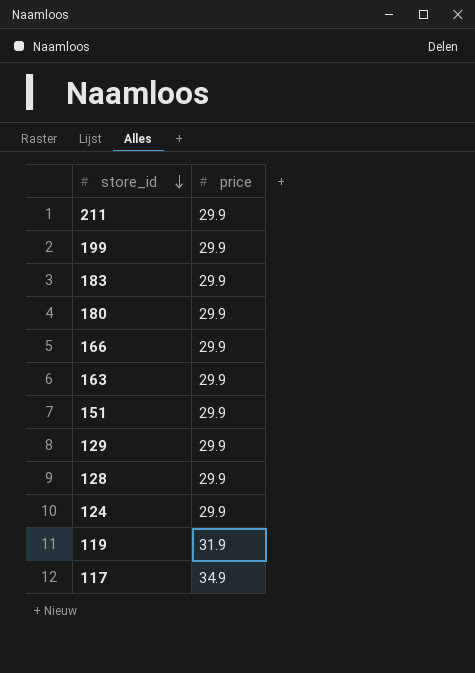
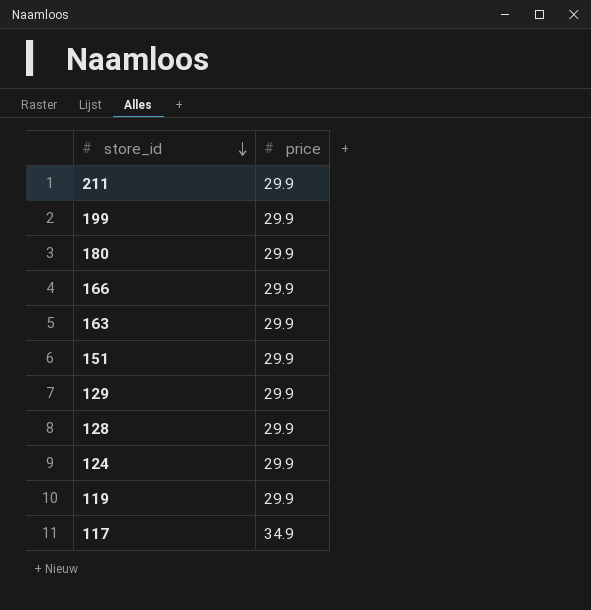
row 183: 29.9 -> none
119 | price: 31.9 -> 29.9

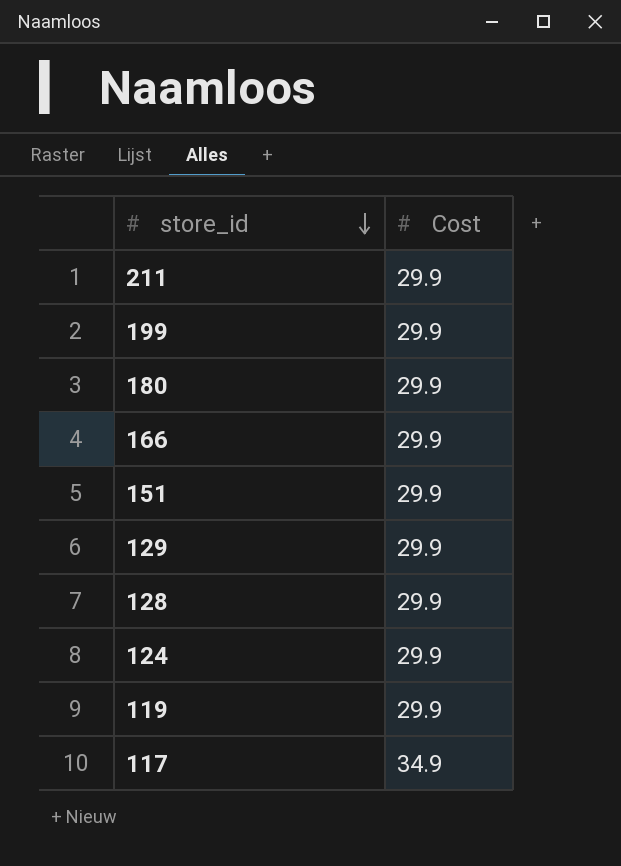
column name: price -> Cost
row 163: 29.9 -> none

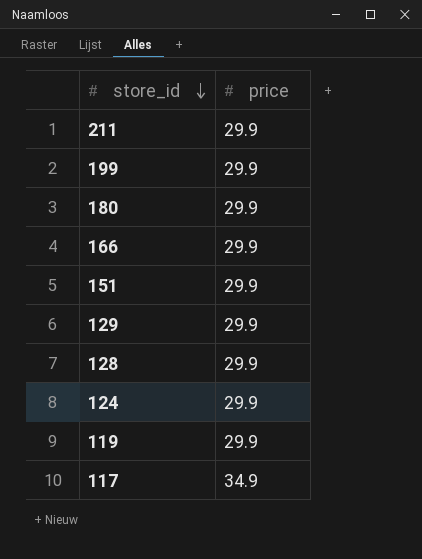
column name: Cost -> price

